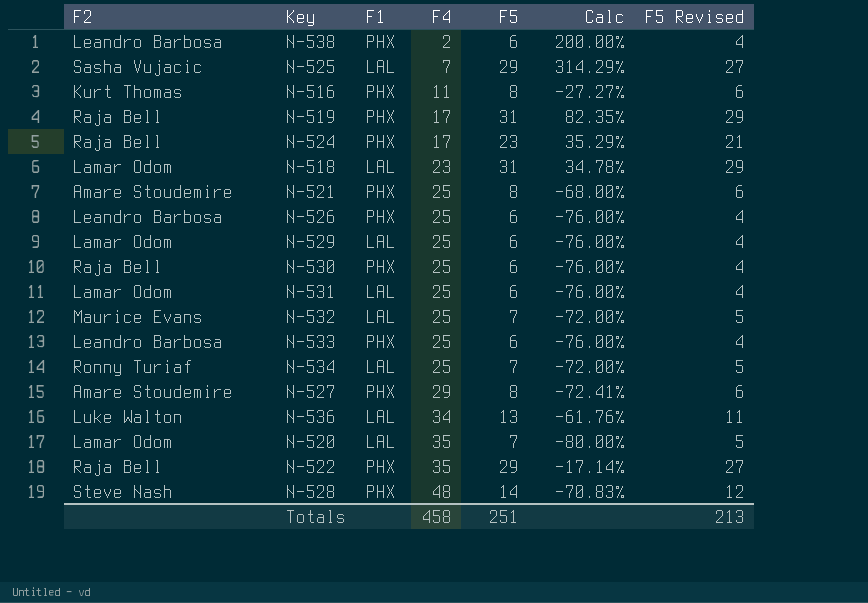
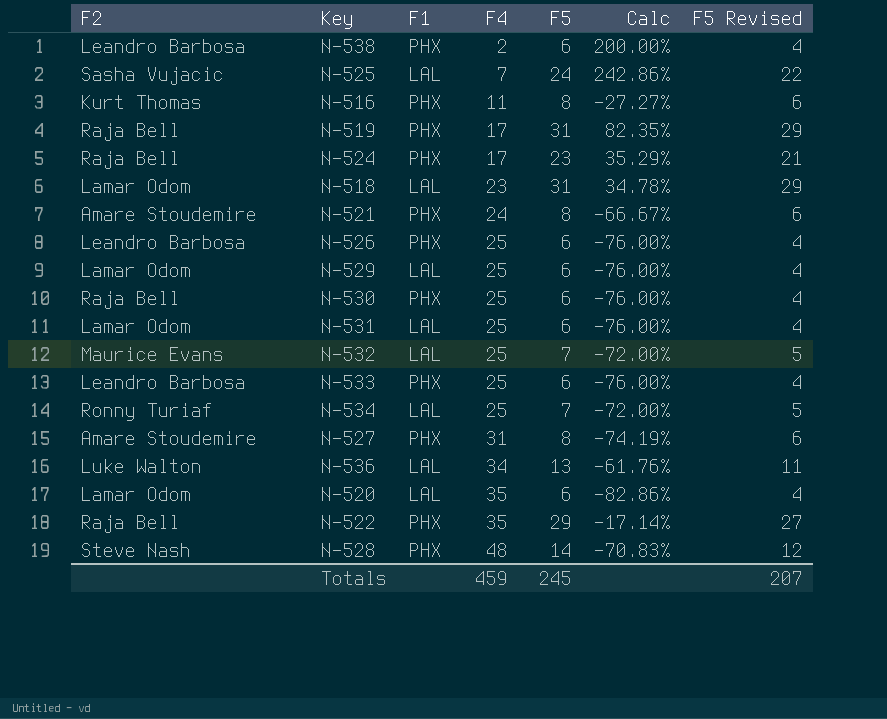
N-525 | F5: 29 -> 24
N-525 | Calc: 314.29% -> 242.86%
N-525 | F5 Revised: 27 -> 22
N-521 | F4: 25 -> 24
N-521 | Calc: -68.00% -> -66.67%
N-527 | F4: 29 -> 31
N-527 | Calc: -72.41% -> -74.19%
N-520 | F5: 7 -> 6
N-520 | Calc: -80.00% -> -82.86%
N-520 | F5 Revised: 5 -> 4
Totals | F4: 458 -> 459
Totals | F5: 251 -> 245
Totals | F5 Revised: 213 -> 207

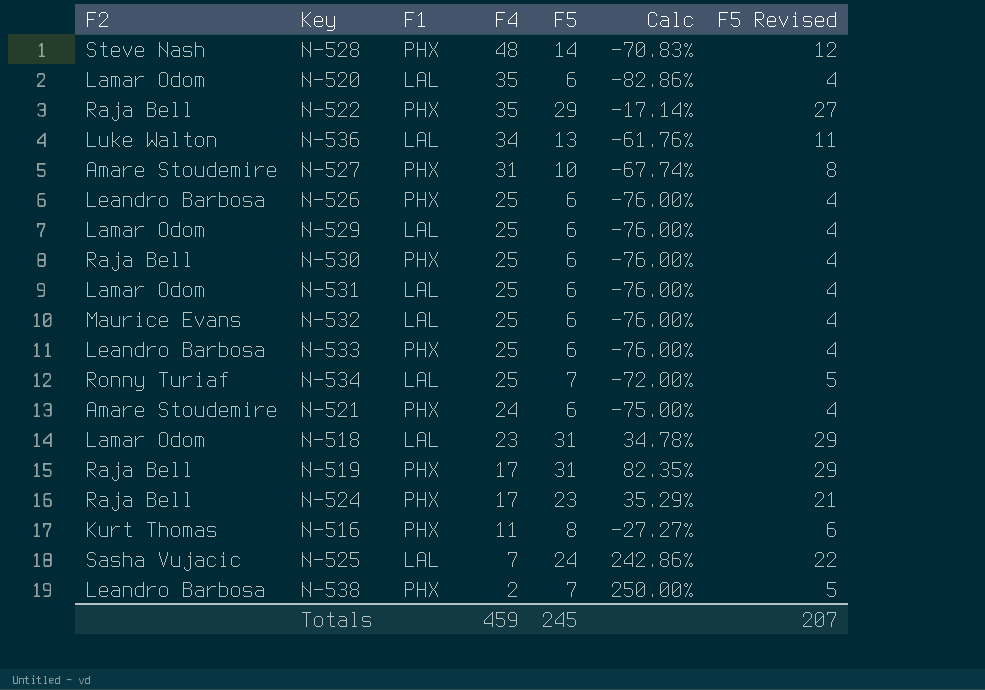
row order: F4 ascending -> F4 descending
N-527 | F5: 8 -> 10
N-527 | Calc: -74.19% -> -67.74%
N-527 | F5 Revised: 6 -> 8
N-532 | F5: 7 -> 6
N-532 | Calc: -72.00% -> -76.00%
N-532 | F5 Revised: 5 -> 4
N-521 | F5: 8 -> 6
N-521 | Calc: -66.67% -> -75.00%
N-521 | F5 Revised: 6 -> 4
N-538 | F5: 6 -> 7
N-538 | Calc: 200.00% -> 250.00%
N-538 | F5 Revised: 4 -> 5

